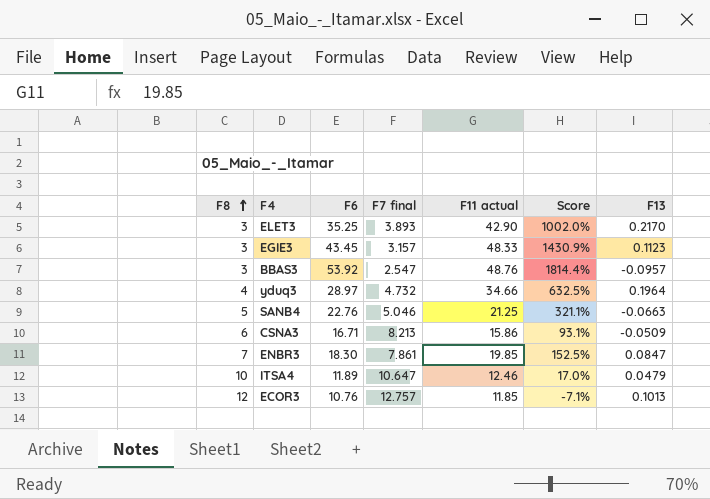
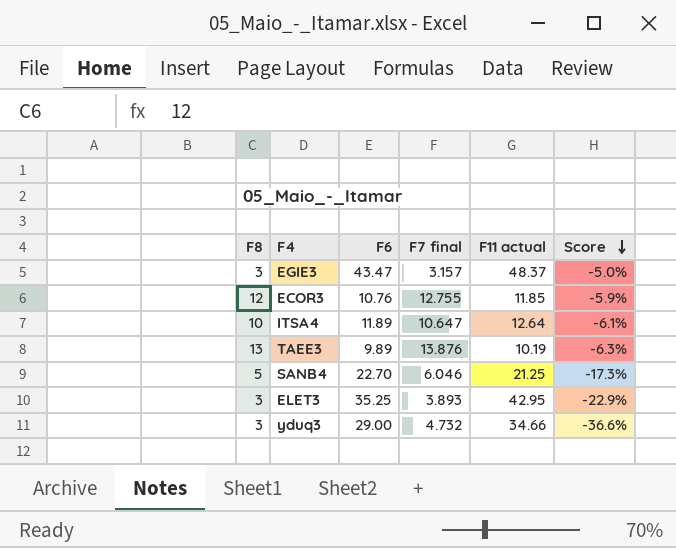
row order: F8 ascending -> Score descending
column F13 | formula: ([F11 actual] - [F6]) / [F6] -> none
column Score | formula: ([F11 actual] - [F7 final]) / [F7 final] -> ([F8] - [F7 final]) / [F7 final]
row BBAS3: 3 | 53.92 | 2.547 | 48.76 | 1814.4% | -0.0957 -> none
row CSNA3: 6 | 16.71 | 8.213 | 15.86 | 93.1% | -0.0509 -> none
row ENBR3: 7 | 18.30 | 7.861 | 19.85 | 152.5% | 0.0847 -> none
EGIE3 | F6: 43.45 -> 43.47
EGIE3 | F11 actual: 48.33 -> 48.37
ECOR3 | F7 final: 12.757 -> 12.755
ITSA4 | F11 actual: 12.46 -> 12.64
row TAEE3: none -> 13 | 9.89 | 13.876 | 10.19 | -6.3%
SANB4 | F6: 22.76 -> 22.70
SANB4 | F7 final: 5.046 -> 6.046
ELET3 | F11 actual: 42.90 -> 42.95
yduq3 | F8: 4 -> 3
yduq3 | F6: 28.97 -> 29.00

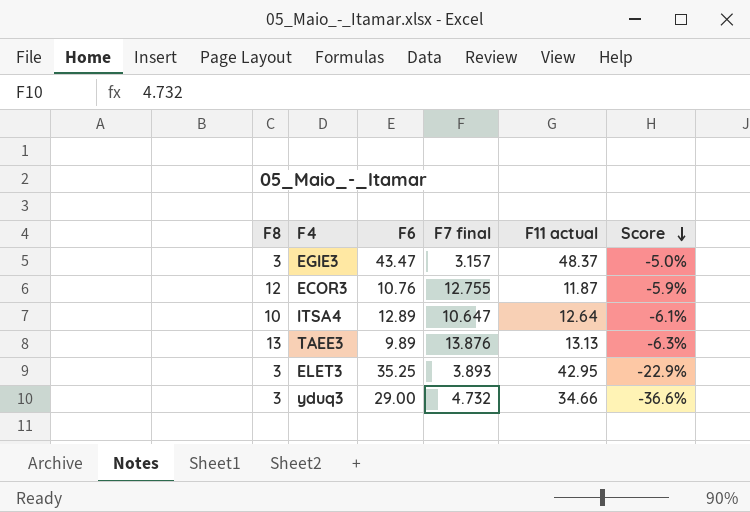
row SANB4: 5 | 22.70 | 6.046 | 21.25 | -17.3% -> none
ECOR3 | F11 actual: 11.85 -> 11.87
ITSA4 | F6: 11.89 -> 12.89
TAEE3 | F11 actual: 10.19 -> 13.13

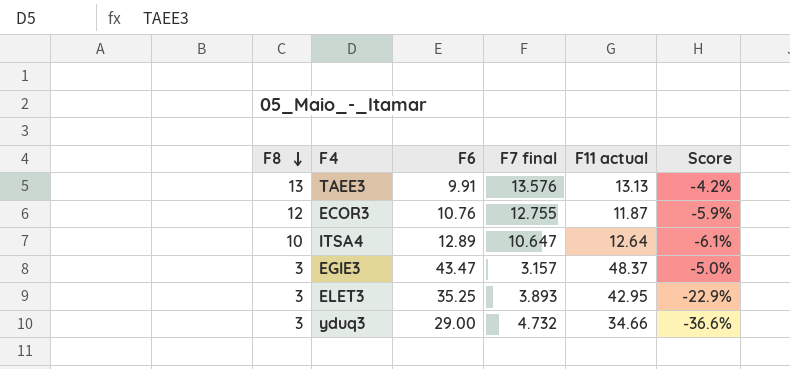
row order: Score descending -> F8 descending
TAEE3 | F6: 9.89 -> 9.91
TAEE3 | F7 final: 13.876 -> 13.576
TAEE3 | Score: -6.3% -> -4.2%

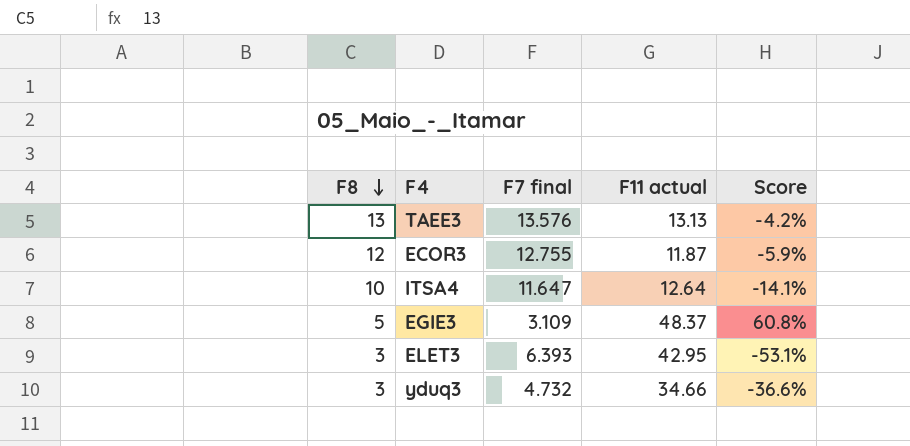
column F6 | position: 3 -> none
ITSA4 | F7 final: 10.647 -> 11.647
ITSA4 | Score: -6.1% -> -14.1%
EGIE3 | F8: 3 -> 5
EGIE3 | F7 final: 3.157 -> 3.109
EGIE3 | Score: -5.0% -> 60.8%
ELET3 | F7 final: 3.893 -> 6.393
ELET3 | Score: -22.9% -> -53.1%

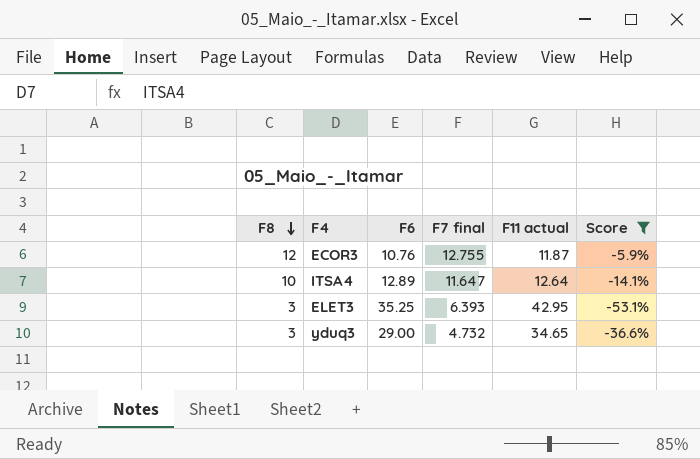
filter: none -> Score <= -5.9%
column F6 | position: none -> 3
yduq3 | F11 actual: 34.66 -> 34.65

